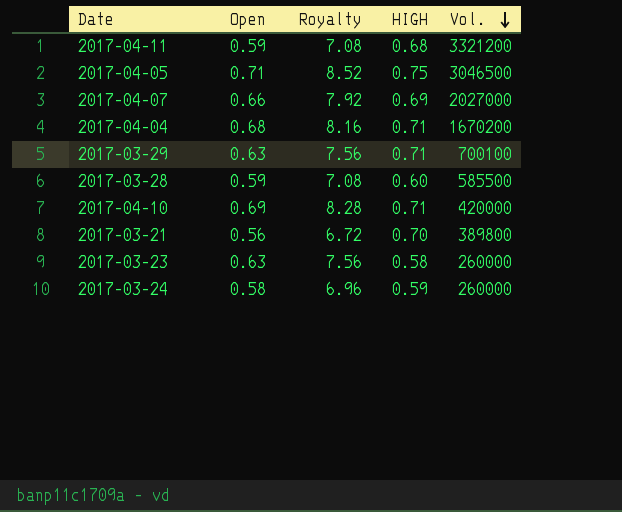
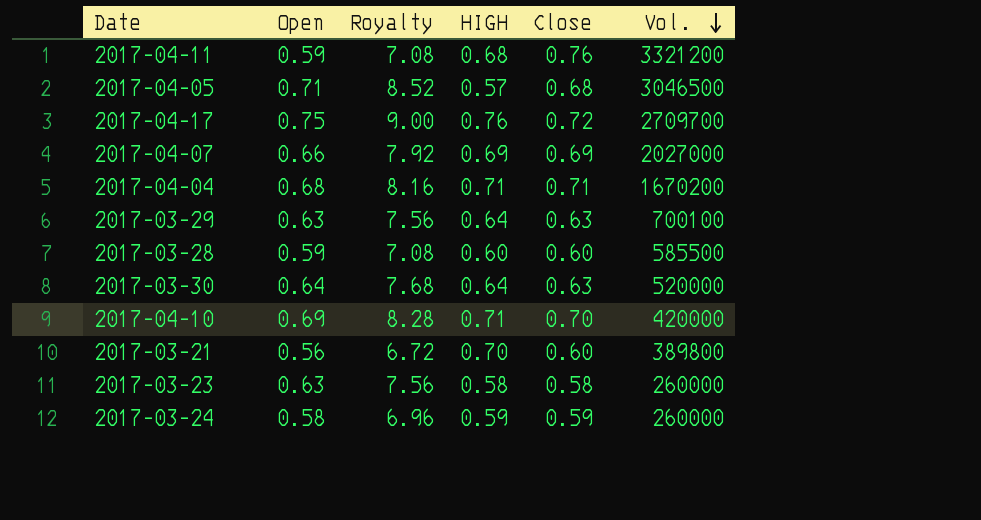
column Close | position: none -> 5
2017-04-05 | HIGH: 0.75 -> 0.57
row 2017-04-17: none -> 0.75 | 9.00 | 0.76 | 0.72 | 2709700
2017-03-29 | HIGH: 0.71 -> 0.64
row 2017-03-30: none -> 0.64 | 7.68 | 0.64 | 0.63 | 520000

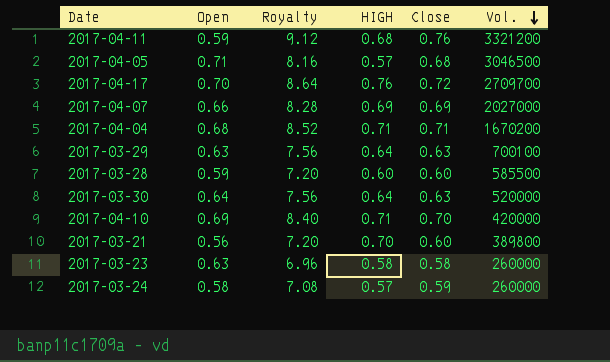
column Royalty | formula: [Open] * 12 -> [Close] * 12
2017-04-17 | Open: 0.75 -> 0.70
2017-03-24 | HIGH: 0.59 -> 0.57

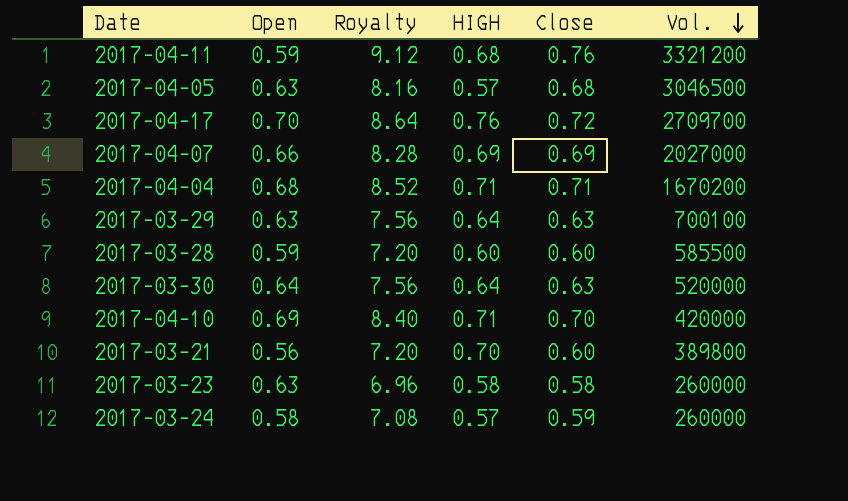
2017-04-05 | Open: 0.71 -> 0.63

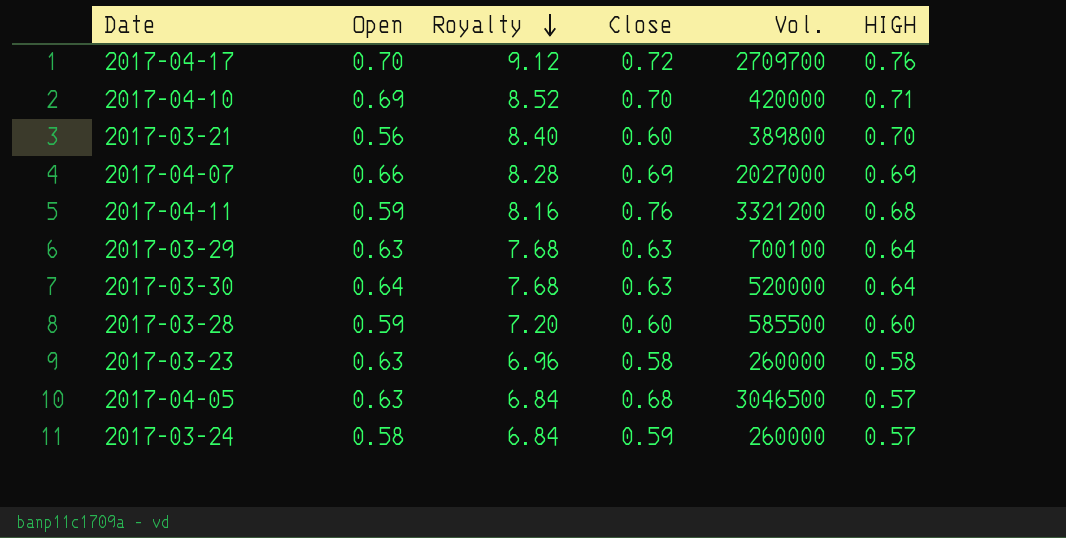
row order: Vol. descending -> Royalty descending
column Royalty | formula: [Close] * 12 -> [HIGH] * 12
column HIGH | position: 4 -> 6
row 2017-04-04: 0.68 | 8.52 | 0.71 | 0.71 | 1670200 -> none

